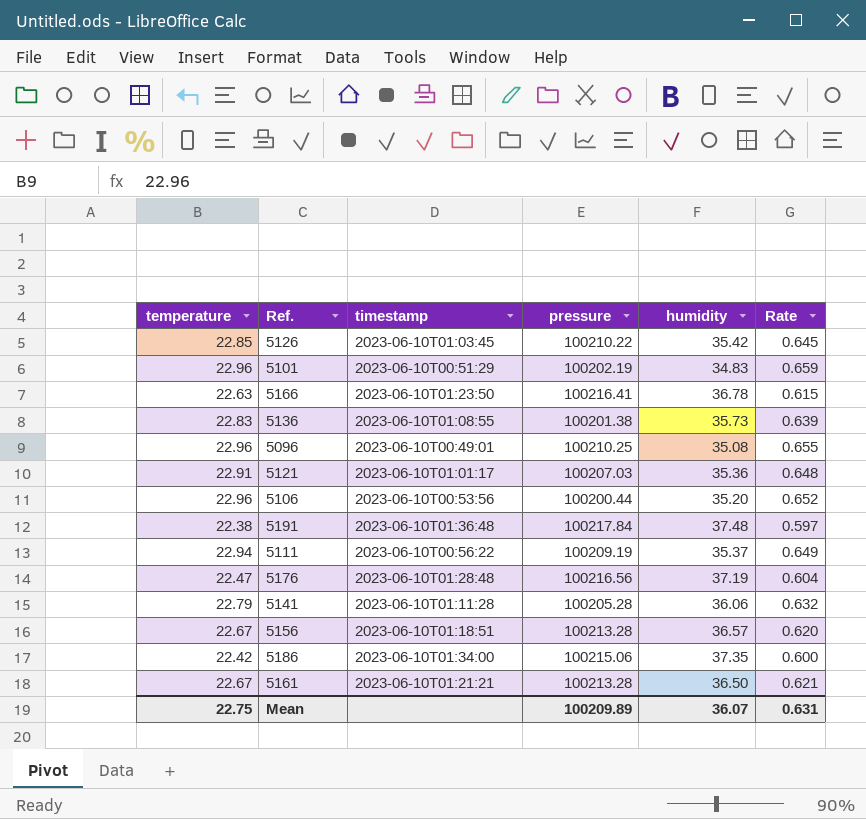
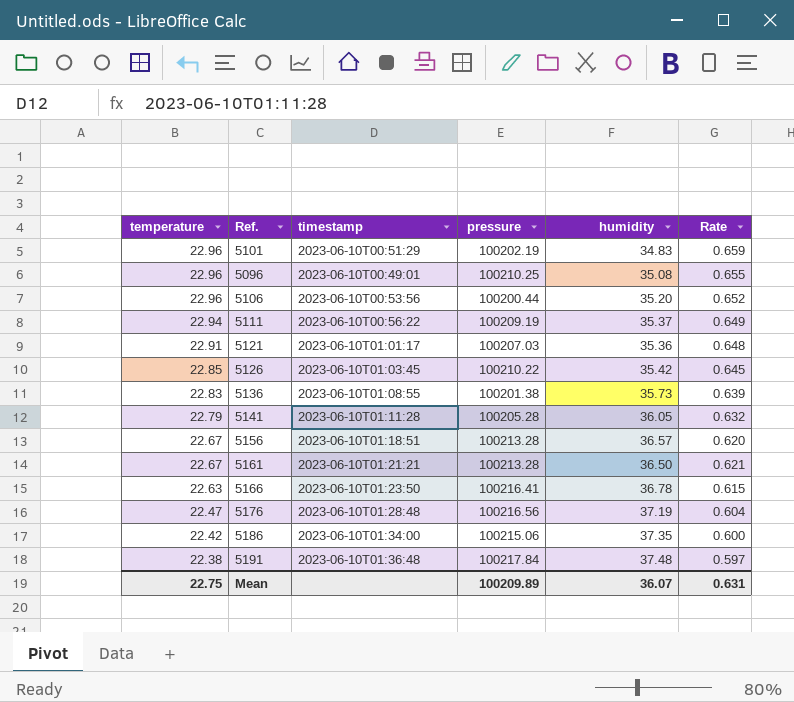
row order: none -> temperature descending
5141 | humidity: 36.06 -> 36.05

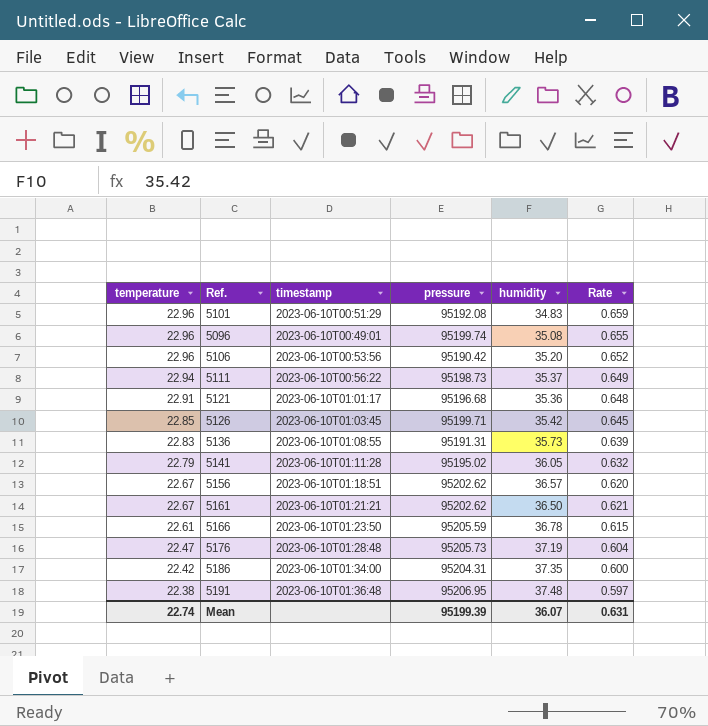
5101 | pressure: 100202.19 -> 95192.08
5096 | pressure: 100210.25 -> 95199.74
5106 | pressure: 100200.44 -> 95190.42
5111 | pressure: 100209.19 -> 95198.73
5121 | pressure: 100207.03 -> 95196.68
5126 | pressure: 100210.22 -> 95199.71
5136 | pressure: 100201.38 -> 95191.31
5141 | pressure: 100205.28 -> 95195.02
5156 | pressure: 100213.28 -> 95202.62
5161 | pressure: 100213.28 -> 95202.62
5166 | temperature: 22.63 -> 22.61
5166 | pressure: 100216.41 -> 95205.59
5176 | pressure: 100216.56 -> 95205.73
5186 | pressure: 100215.06 -> 95204.31
5191 | pressure: 100217.84 -> 95206.95
Mean | temperature: 22.75 -> 22.74
Mean | pressure: 100209.89 -> 95199.39

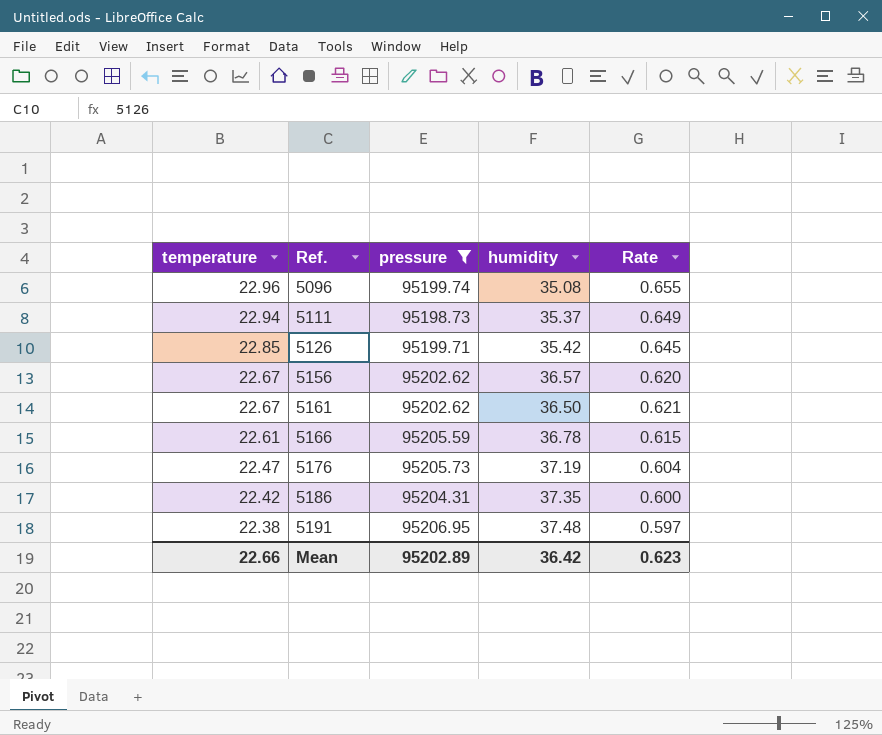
filter: none -> pressure >= 95198.73
column timestamp | position: 3 -> none
Mean | temperature: 22.74 -> 22.66
Mean | pressure: 95199.39 -> 95202.89
Mean | humidity: 36.07 -> 36.42
Mean | Rate: 0.631 -> 0.623

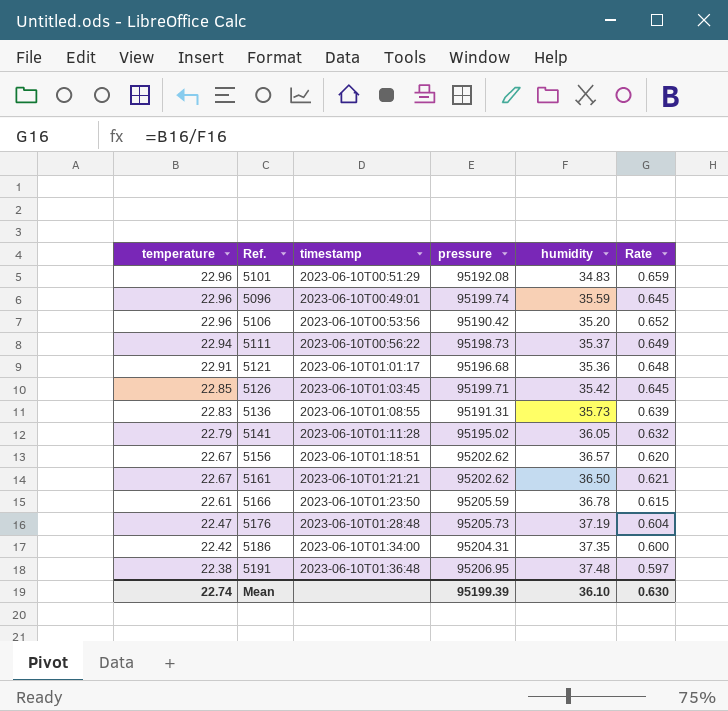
filter: pressure >= 95198.73 -> none
column timestamp | position: none -> 3
5096 | humidity: 35.08 -> 35.59
5096 | Rate: 0.655 -> 0.645
Mean | temperature: 22.66 -> 22.74
Mean | pressure: 95202.89 -> 95199.39
Mean | humidity: 36.42 -> 36.10
Mean | Rate: 0.623 -> 0.630

